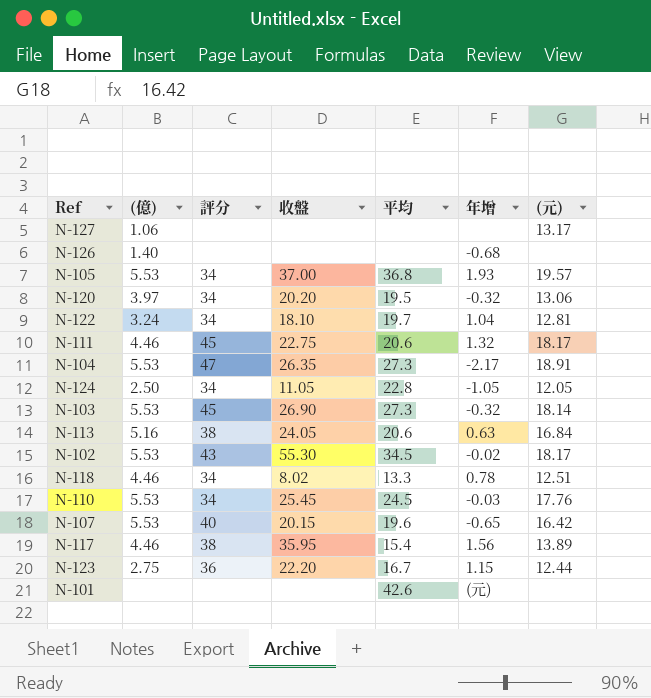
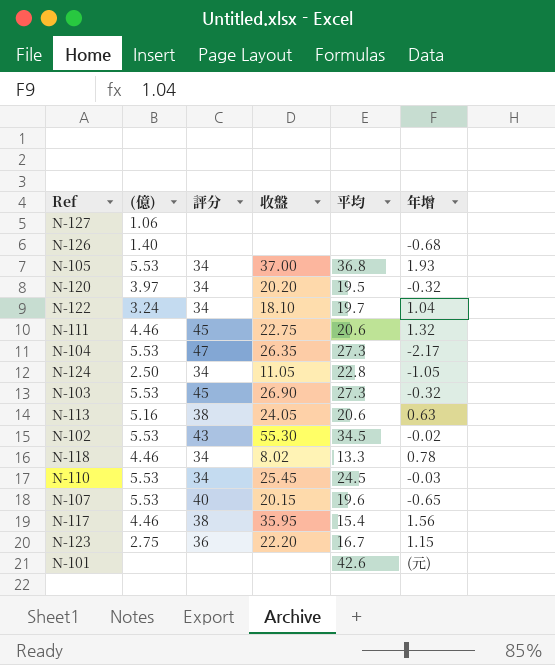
column (元) | position: 7 -> none

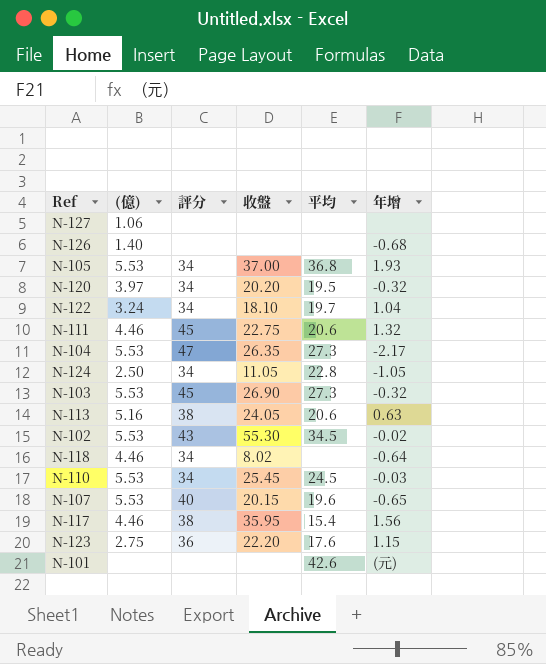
N-118 | 平均: 13.3 -> none
N-118 | 年增: 0.78 -> -0.64
N-123 | 平均: 16.7 -> 17.6

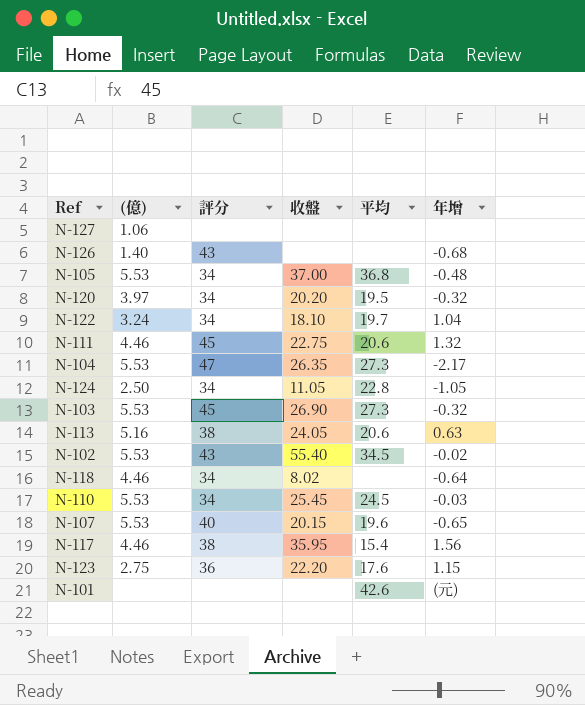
N-126 | 評分: none -> 43
N-105 | 年增: 1.93 -> -0.48
N-102 | 收盤: 55.30 -> 55.40

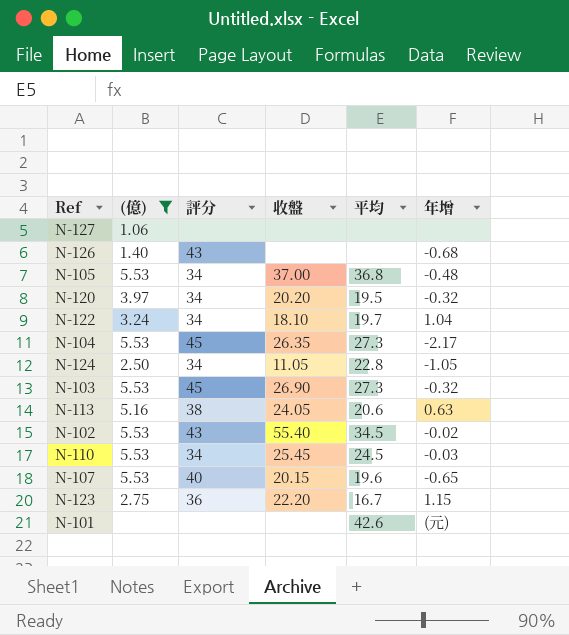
filter: none -> (億) != 4.46
N-104 | 評分: 47 -> 45
N-123 | 平均: 17.6 -> 16.7

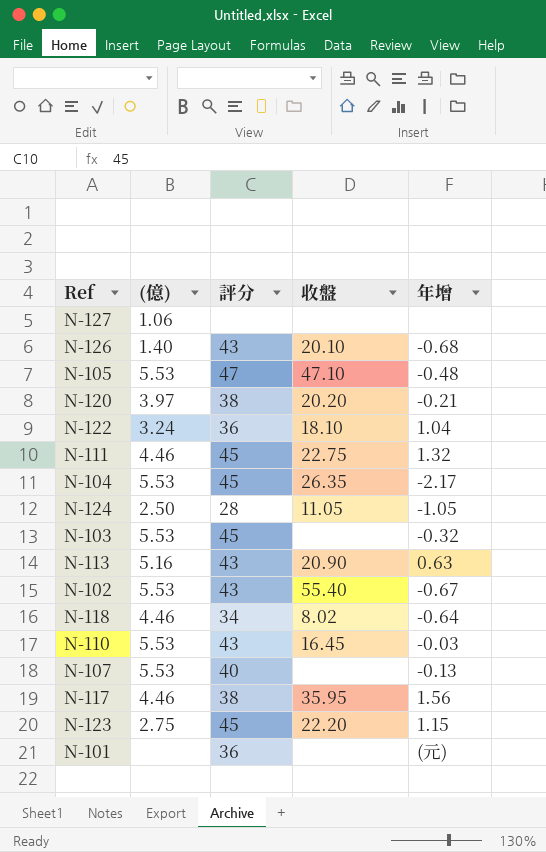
filter: (億) != 4.46 -> none
column 平均 | position: 5 -> none
N-126 | 收盤: none -> 20.10
N-105 | 評分: 34 -> 47
N-105 | 收盤: 37.00 -> 47.10
N-120 | 評分: 34 -> 38
N-120 | 年增: -0.32 -> -0.21
N-122 | 評分: 34 -> 36
N-124 | 評分: 34 -> 28
N-103 | 收盤: 26.90 -> none
N-113 | 評分: 38 -> 43
N-113 | 收盤: 24.05 -> 20.90
N-102 | 年增: -0.02 -> -0.67
N-110 | 評分: 34 -> 43
N-110 | 收盤: 25.45 -> 16.45
N-107 | 收盤: 20.15 -> none
N-107 | 年增: -0.65 -> -0.13
N-123 | 評分: 36 -> 45
N-101 | 評分: none -> 36

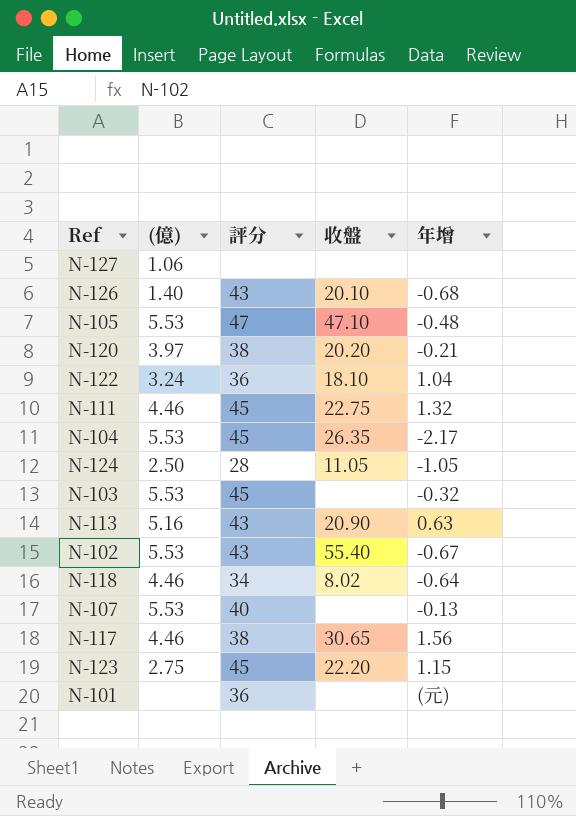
row N-110: 5.53 | 43 | 16.45 | -0.03 -> none
N-117 | 收盤: 35.95 -> 30.65

